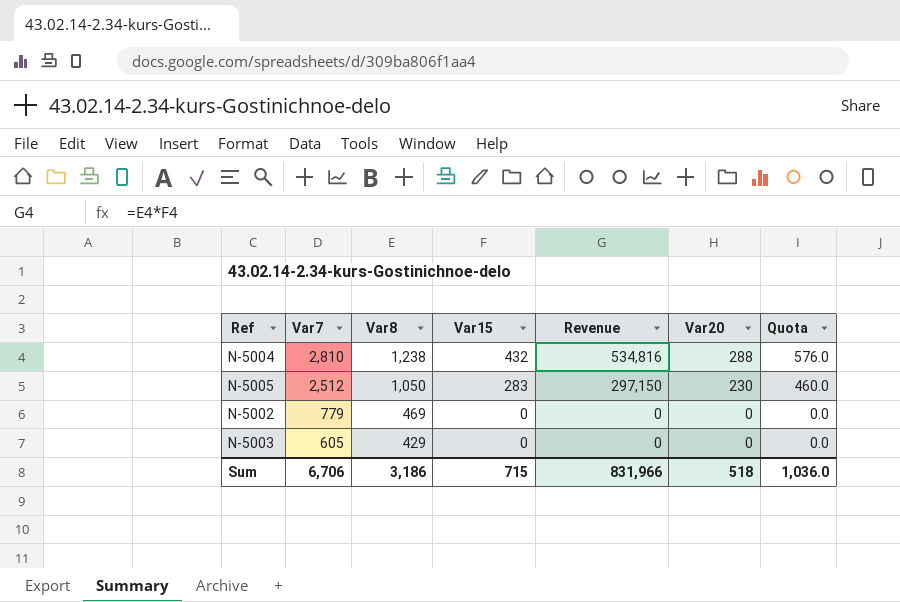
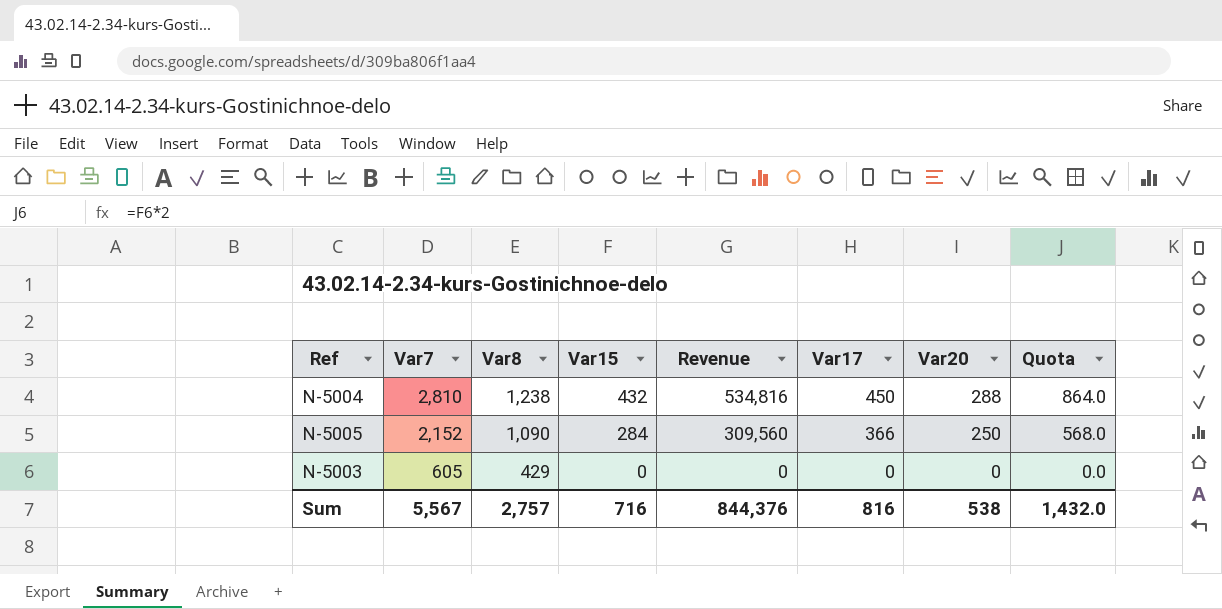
column Var17 | position: none -> 6
column Quota | formula: [Var20] * 2 -> [Var15] * 2
row N-5002: 779 | 469 | 0 | 0 | 0 | 0.0 -> none
N-5005 | Var7: 2,512 -> 2,152
N-5005 | Var8: 1,050 -> 1,090
N-5005 | Var15: 283 -> 284
N-5005 | Revenue: 297,150 -> 309,560
N-5005 | Var20: 230 -> 250
Sum | Var7: 6,706 -> 5,567
Sum | Var8: 3,186 -> 2,757
Sum | Var15: 715 -> 716
Sum | Revenue: 831,966 -> 844,376
Sum | Var20: 518 -> 538
Sum | Quota: 1,036.0 -> 1,432.0

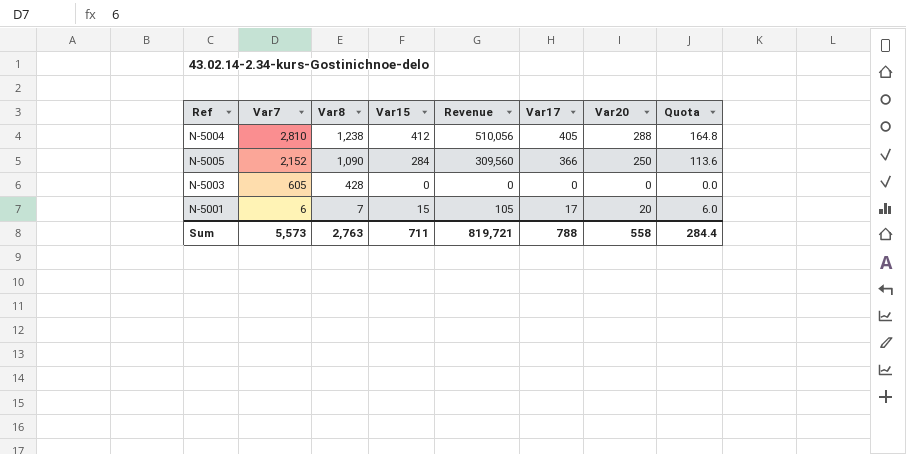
column Quota | formula: [Var15] * 2 -> [Var15] * 0.4
N-5004 | Var15: 432 -> 412
N-5004 | Revenue: 534,816 -> 510,056
N-5004 | Var17: 450 -> 405
N-5003 | Var8: 429 -> 428
row N-5001: none -> 6 | 7 | 15 | 105 | 17 | 20 | 6.0
Sum | Var7: 5,567 -> 5,573
Sum | Var8: 2,757 -> 2,763
Sum | Var15: 716 -> 711
Sum | Revenue: 844,376 -> 819,721
Sum | Var17: 816 -> 788
Sum | Var20: 538 -> 558
Sum | Quota: 1,432.0 -> 284.4

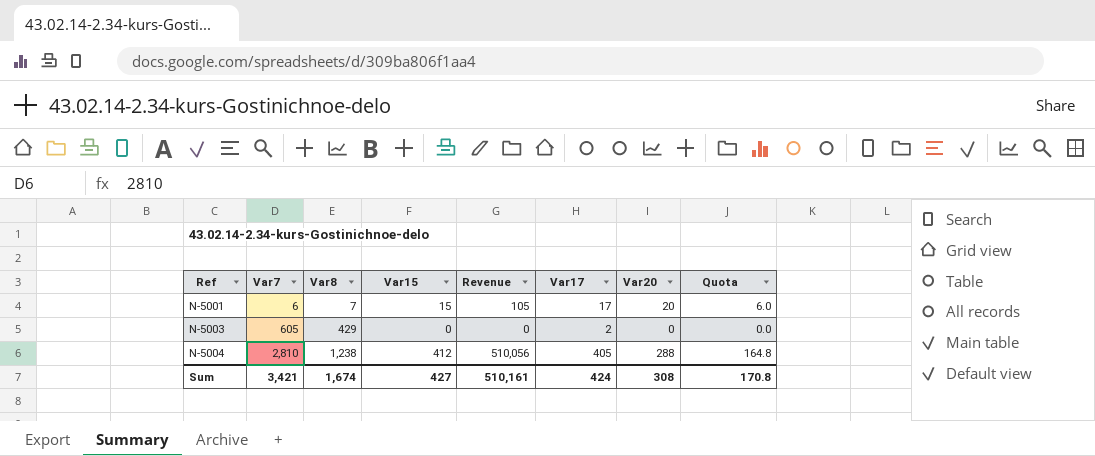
row order: Var7 descending -> Ref ascending
row N-5005: 2,152 | 1,090 | 284 | 309,560 | 366 | 250 | 113.6 -> none
N-5003 | Var8: 428 -> 429
N-5003 | Var17: 0 -> 2
Sum | Var7: 5,573 -> 3,421
Sum | Var8: 2,763 -> 1,674
Sum | Var15: 711 -> 427
Sum | Revenue: 819,721 -> 510,161
Sum | Var17: 788 -> 424
Sum | Var20: 558 -> 308
Sum | Quota: 284.4 -> 170.8

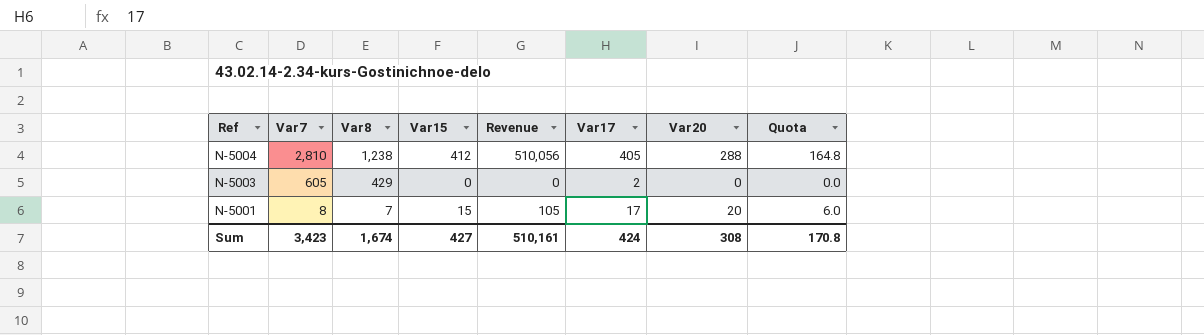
row order: Ref ascending -> Ref descending
N-5001 | Var7: 6 -> 8
Sum | Var7: 3,421 -> 3,423

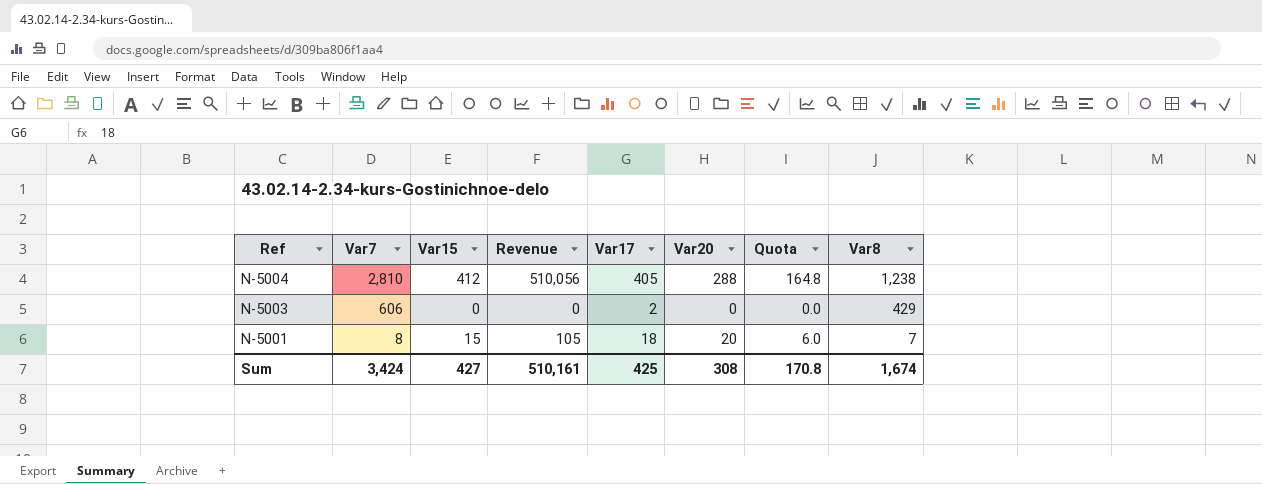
column Var8 | position: 3 -> 8
N-5003 | Var7: 605 -> 606
N-5001 | Var17: 17 -> 18
Sum | Var7: 3,423 -> 3,424
Sum | Var17: 424 -> 425

